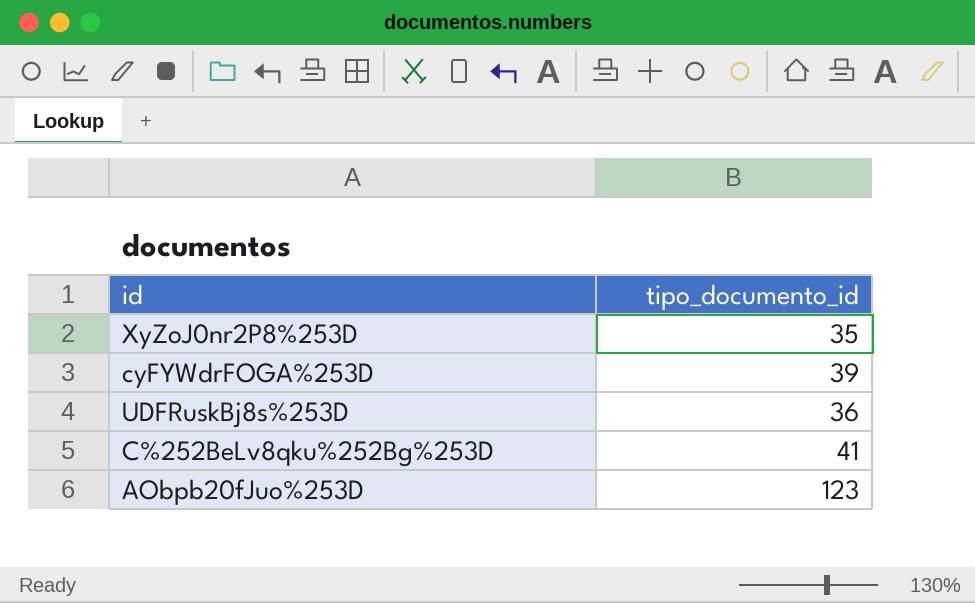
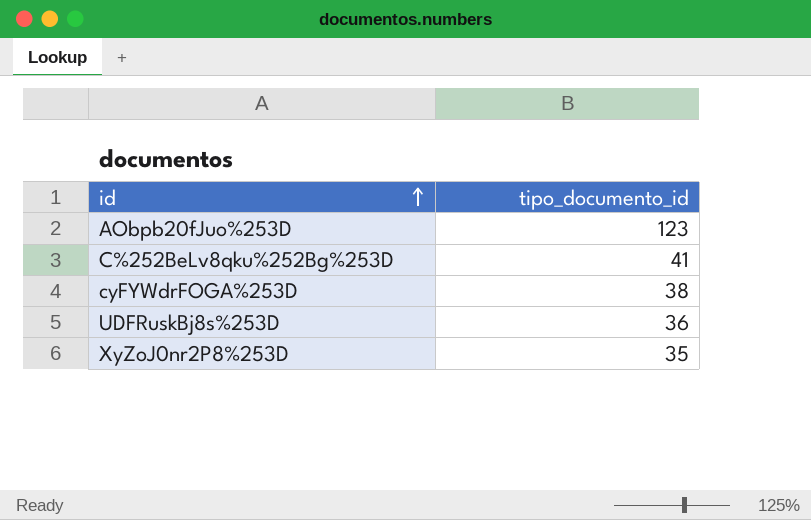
row order: none -> id ascending
cyFYWdrFOGA%253D | tipo_documento_id: 39 -> 38

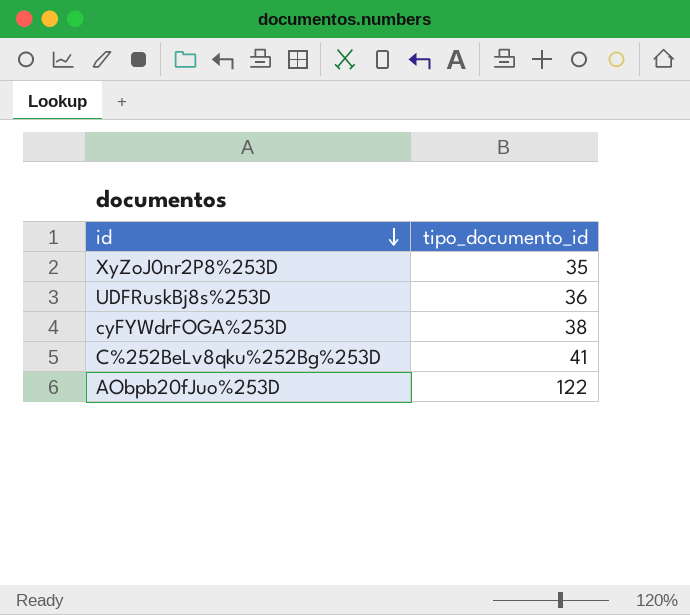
row order: id ascending -> id descending
AObpb20fJuo%253D | tipo_documento_id: 123 -> 122

